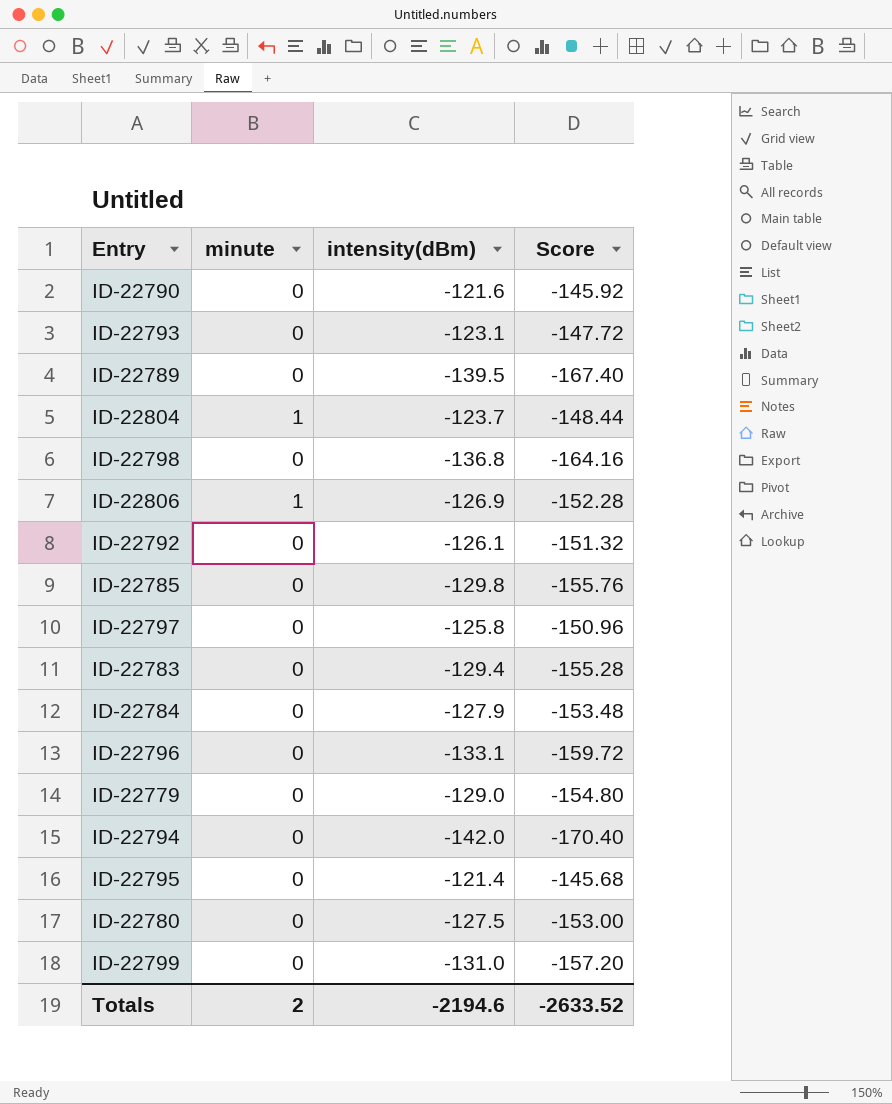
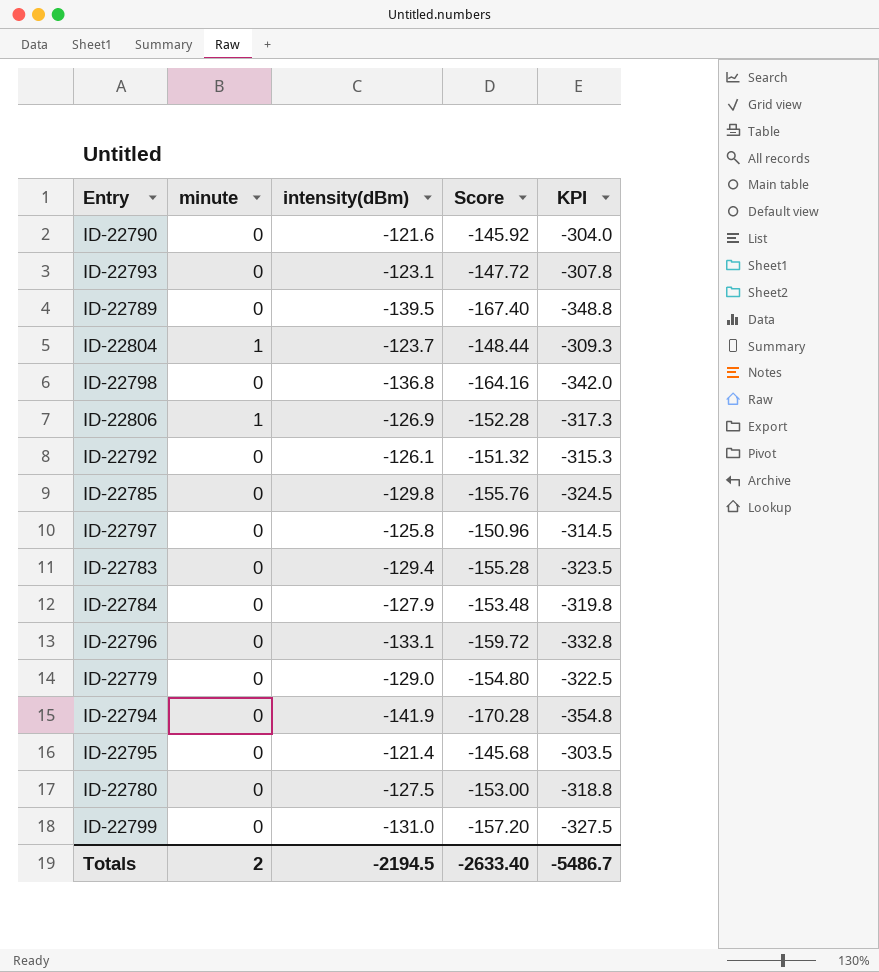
column KPI | formula: none -> [intensity(dBm)] * 2.5
ID-22794 | intensity(dBm): -142.0 -> -141.9
ID-22794 | Score: -170.40 -> -170.28
Totals | intensity(dBm): -2194.6 -> -2194.5
Totals | Score: -2633.52 -> -2633.40

